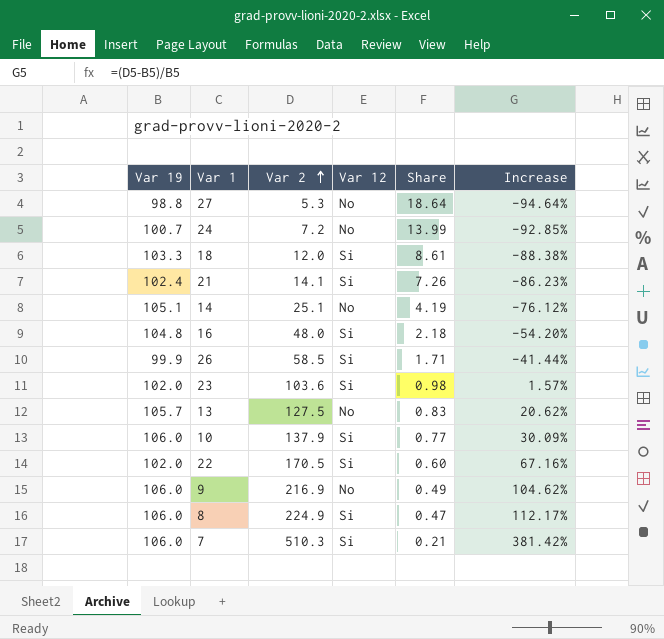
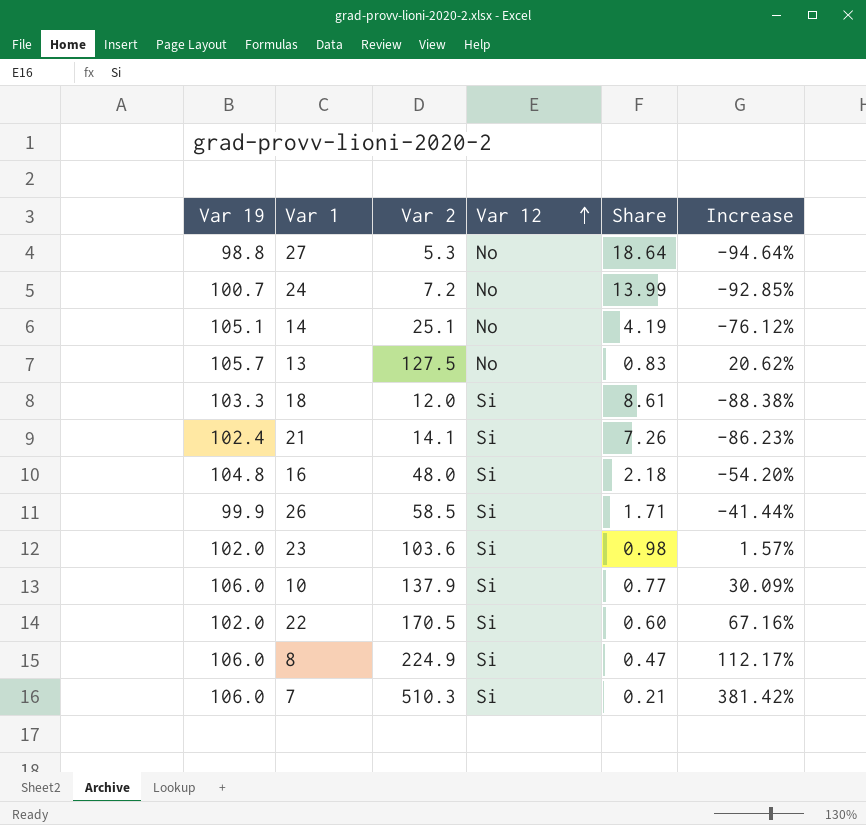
row order: Var 2 ascending -> Var 12 ascending
row 9: 106.0 | 216.9 | No | 0.49 | 104.62% -> none

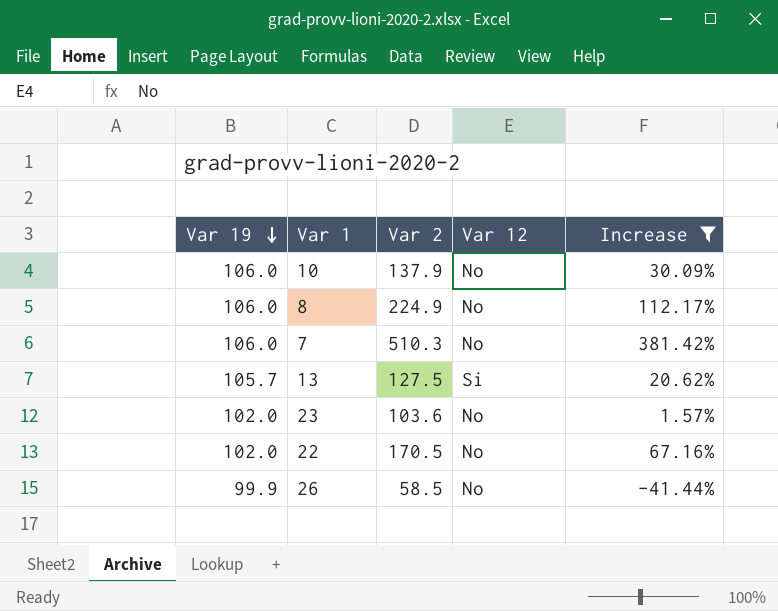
filter: none -> Increase >= -41.44%
row order: Var 12 ascending -> Var 19 descending
column Share | formula: [Var 19] / [Var 2] -> none
10 | Var 12: Si -> No
8 | Var 12: Si -> No
7 | Var 12: Si -> No
13 | Var 12: No -> Si
23 | Var 12: Si -> No
22 | Var 12: Si -> No
26 | Var 12: Si -> No

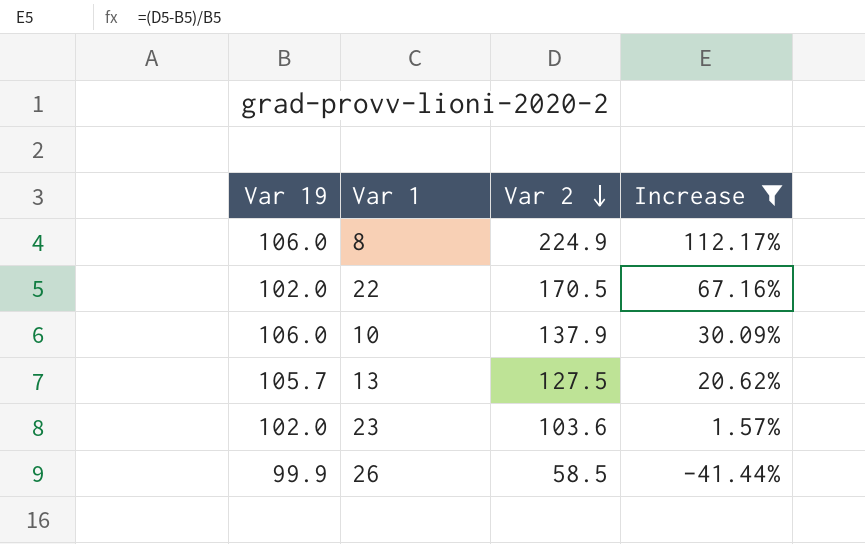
row order: Var 19 descending -> Var 2 descending
column Var 12 | position: 4 -> none
row 7: 106.0 | 510.3 | No | 381.42% -> none

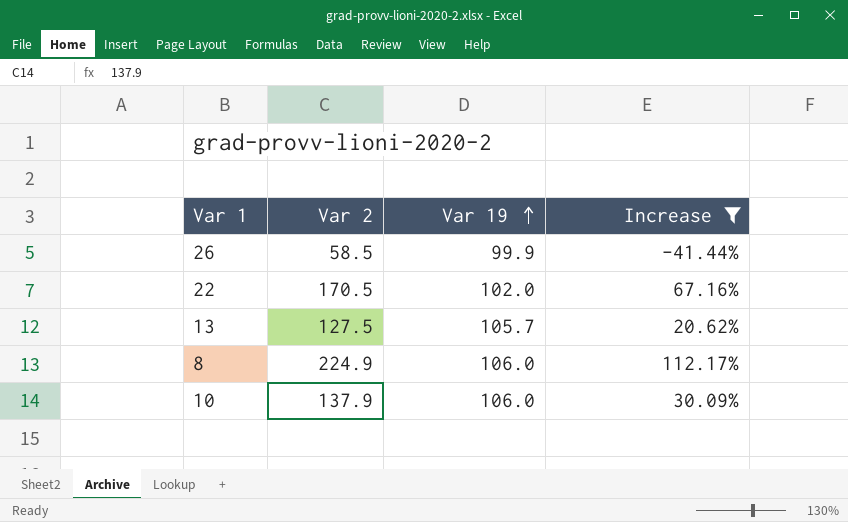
row order: Var 2 descending -> Var 19 ascending
column Var 19 | position: 1 -> 3
row 23: 102.0 | 103.6 | 1.57% -> none

